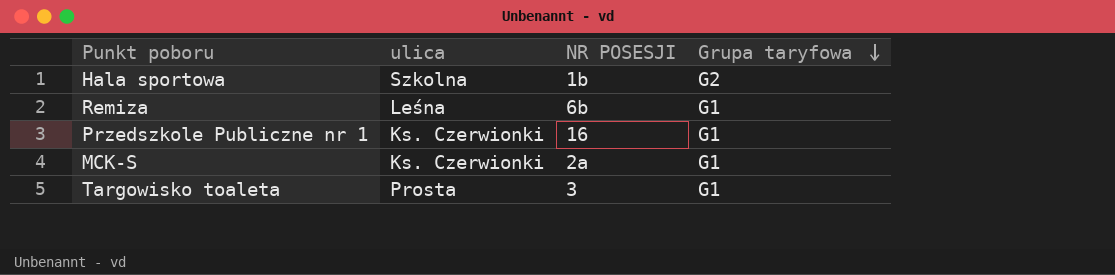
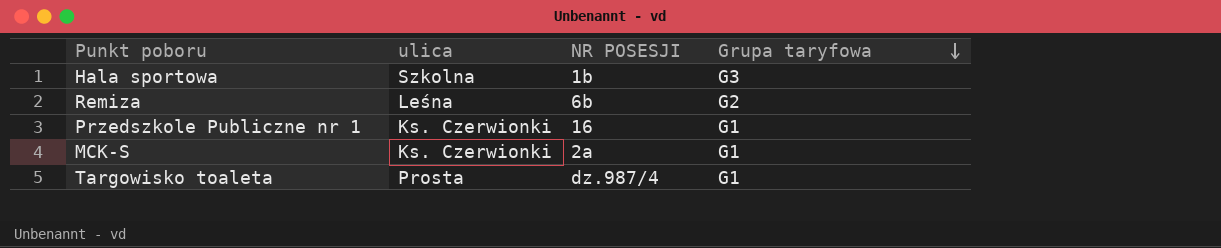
Hala sportowa | Grupa taryfowa: G2 -> G3
Remiza | Grupa taryfowa: G1 -> G2
Targowisko toaleta | NR POSESJI: 3 -> dz.987/4

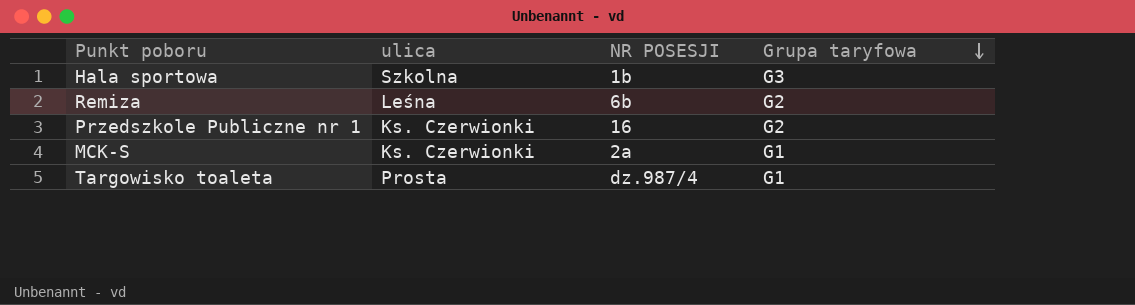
Przedszkole Publiczne nr 1 | Grupa taryfowa: G1 -> G2

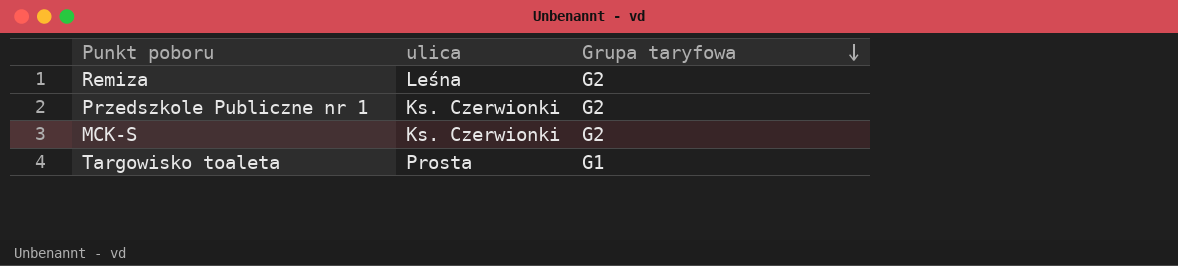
column NR POSESJI | position: 3 -> none
row Hala sportowa: Szkolna | 1b | G3 -> none
MCK-S | Grupa taryfowa: G1 -> G2

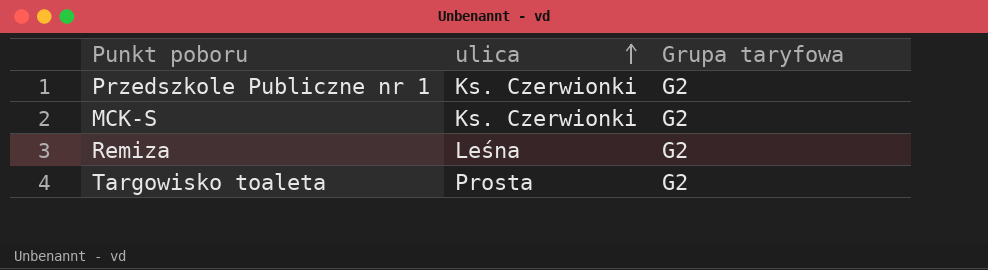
row order: Grupa taryfowa descending -> ulica ascending
Targowisko toaleta | Grupa taryfowa: G1 -> G2

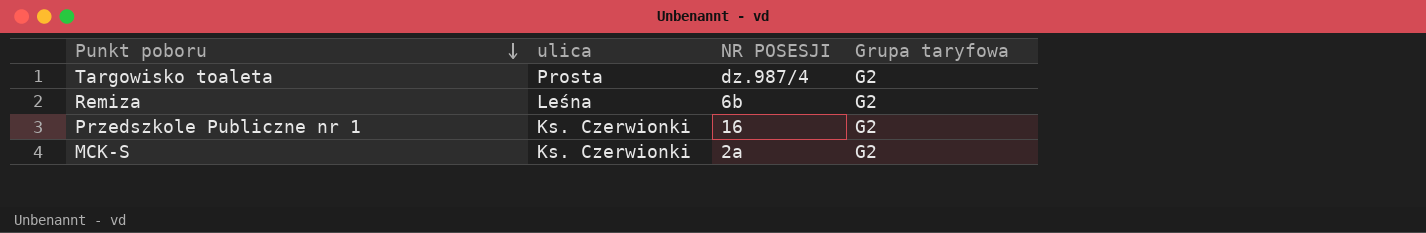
row order: ulica ascending -> Punkt poboru descending
column NR POSESJI | position: none -> 3

